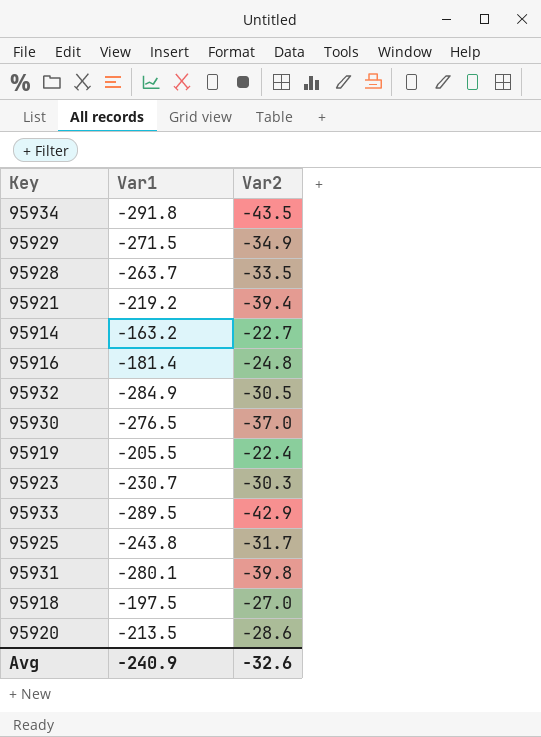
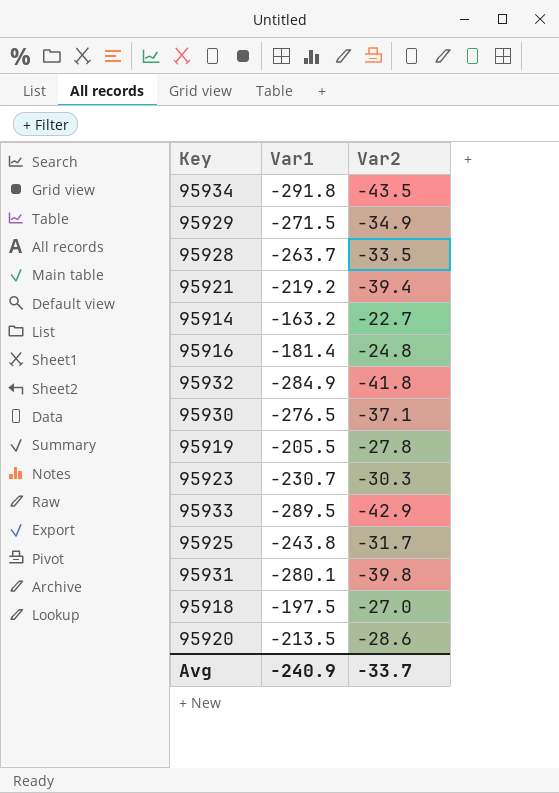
95932 | Var2: -30.5 -> -41.8
95930 | Var2: -37.0 -> -37.1
95919 | Var2: -22.4 -> -27.8
Avg | Var2: -32.6 -> -33.7

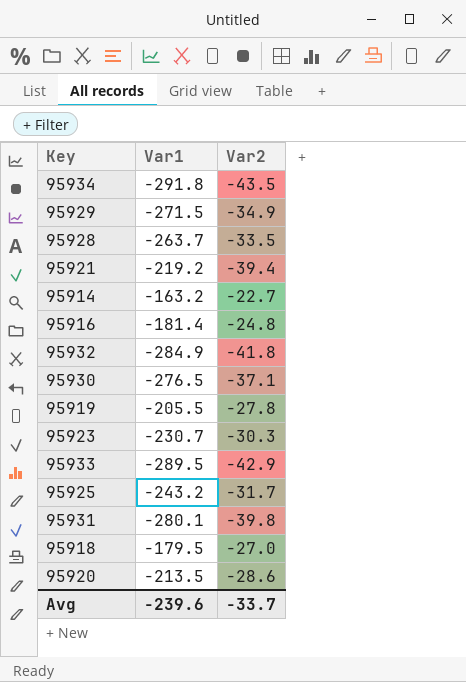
95925 | Var1: -243.8 -> -243.2
95918 | Var1: -197.5 -> -179.5
Avg | Var1: -240.9 -> -239.6

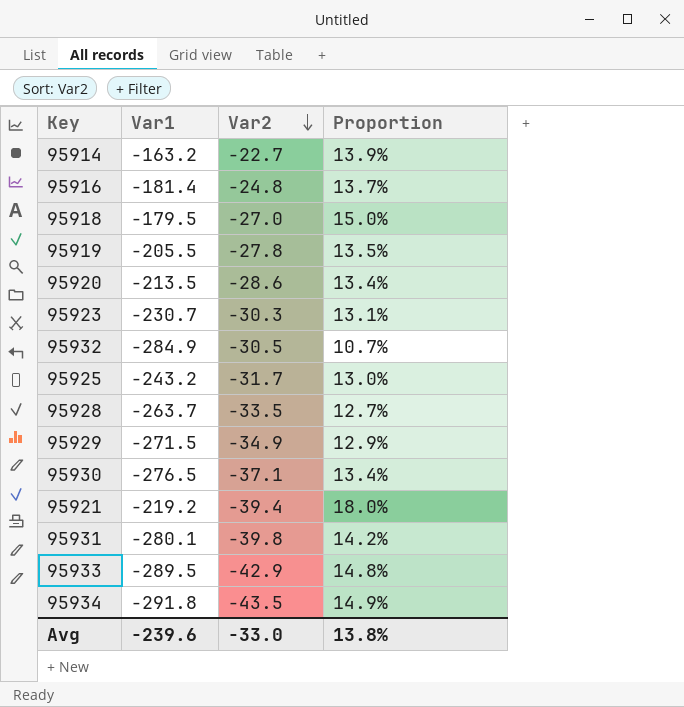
row order: none -> Var2 descending
column Proportion | formula: none -> [Var2] / [Var1]
95932 | Var2: -41.8 -> -30.5
Avg | Var2: -33.7 -> -33.0

